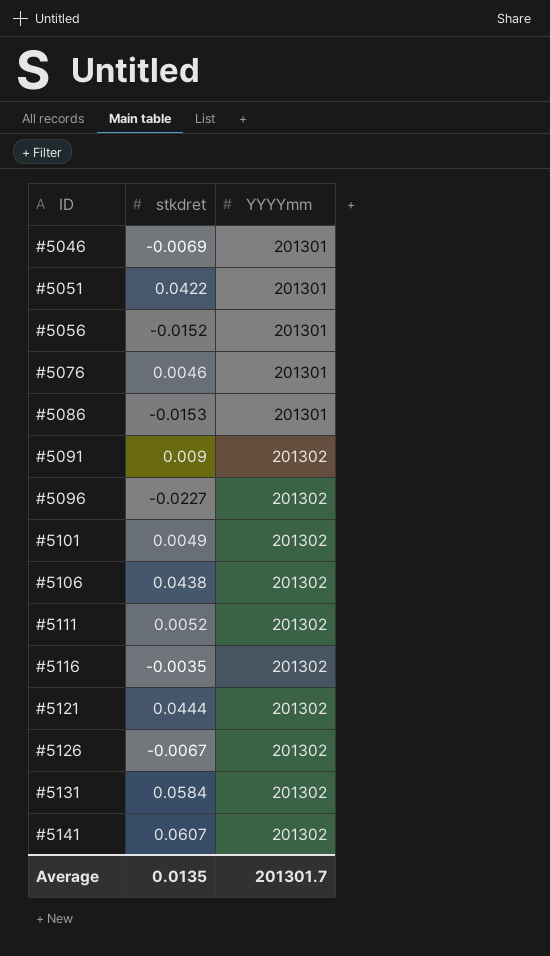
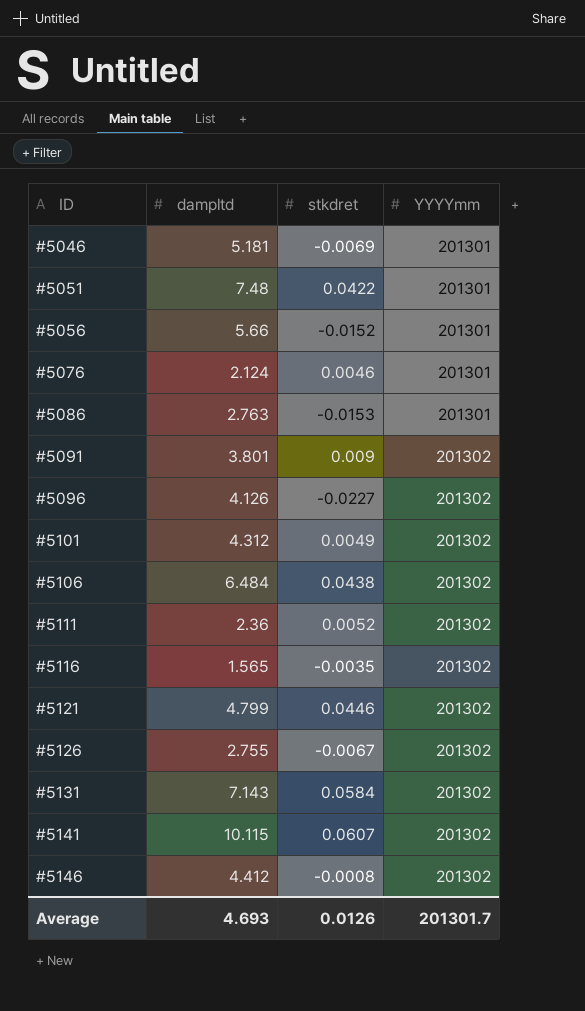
column dampltd | position: none -> 2
#5121 | stkdret: 0.0444 -> 0.0446
row #5146: none -> 4.412 | -0.0008 | 201302
Average | stkdret: 0.0135 -> 0.0126

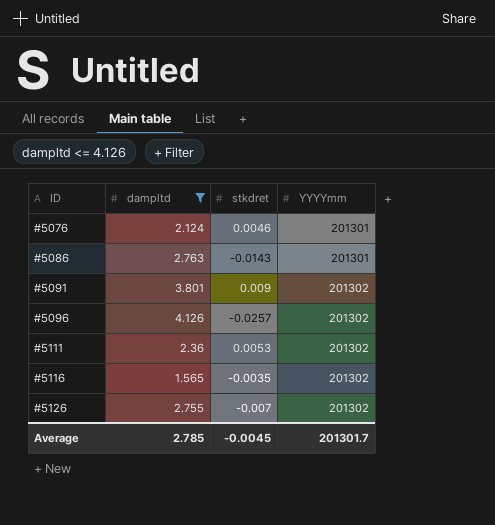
filter: none -> dampltd <= 4.126
#5086 | stkdret: -0.0153 -> -0.0143
#5096 | stkdret: -0.0227 -> -0.0257
#5111 | stkdret: 0.0052 -> 0.0053
#5126 | stkdret: -0.0067 -> -0.007
Average | dampltd: 4.693 -> 2.785
Average | stkdret: 0.0126 -> -0.0045

